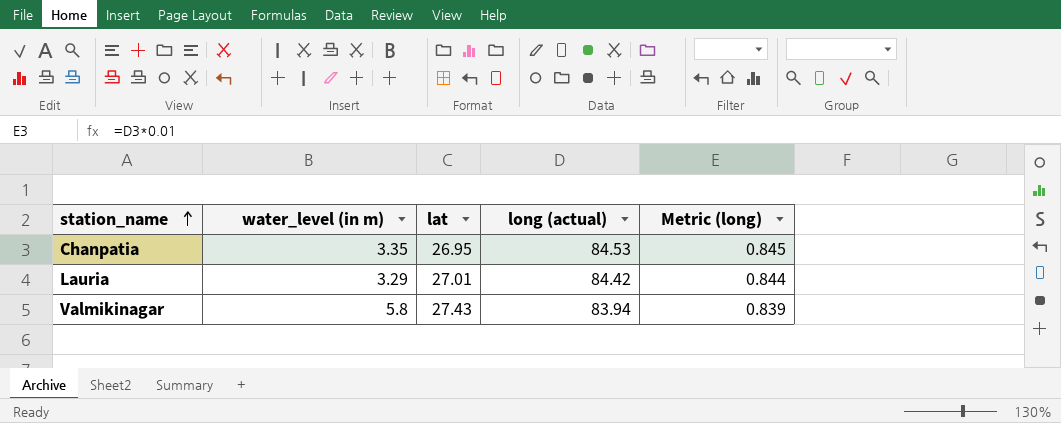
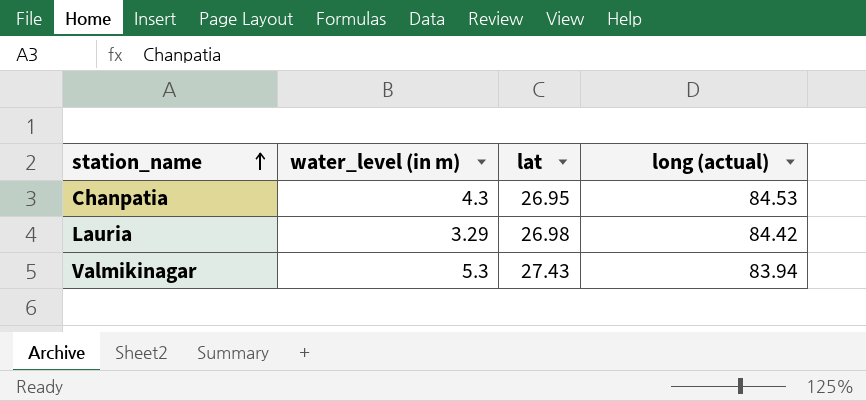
column Metric (long) | formula: [long (actual)] * 0.01 -> none
Chanpatia | water_level (in m): 3.35 -> 4.3
Lauria | lat: 27.01 -> 26.98
Valmikinagar | water_level (in m): 5.8 -> 5.3

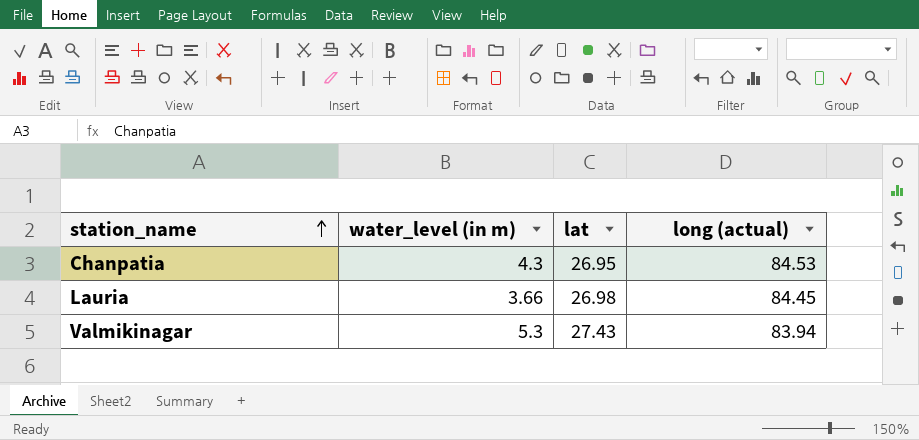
Lauria | water_level (in m): 3.29 -> 3.66
Lauria | long (actual): 84.42 -> 84.45

